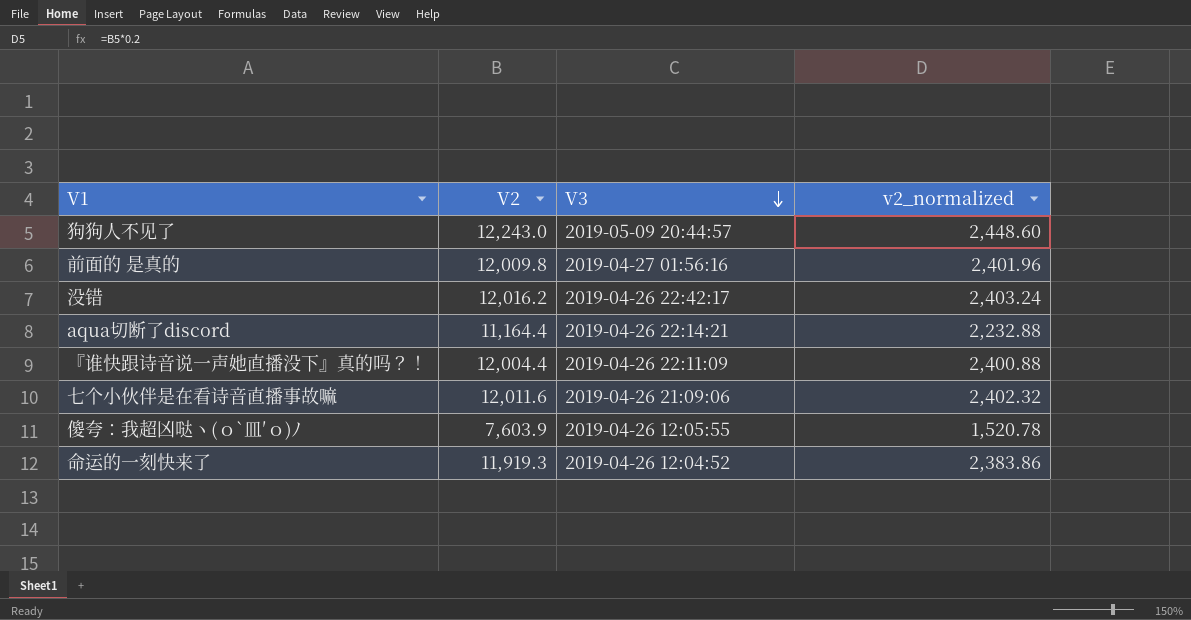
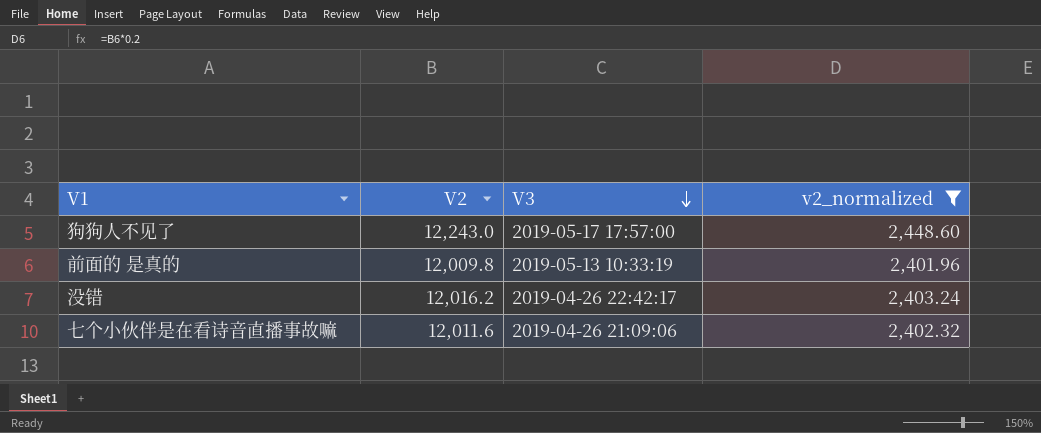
filter: none -> v2_normalized >= 2,401.96
狗狗人不见了 | V3: 2019-05-09 20:44:57 -> 2019-05-17 17:57:00
前面的 是真的 | V3: 2019-04-27 01:56:16 -> 2019-05-13 10:33:19

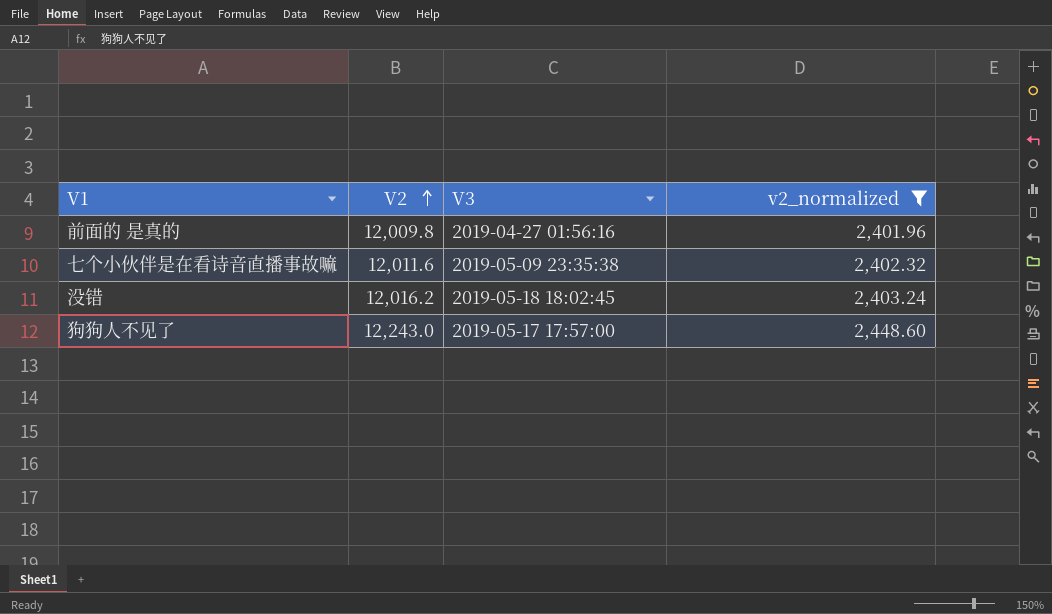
row order: V3 descending -> V2 ascending
前面的 是真的 | V3: 2019-05-13 10:33:19 -> 2019-04-27 01:56:16
七个小伙伴是在看诗音直播事故嘛 | V3: 2019-04-26 21:09:06 -> 2019-05-09 23:35:38
没错 | V3: 2019-04-26 22:42:17 -> 2019-05-18 18:02:45

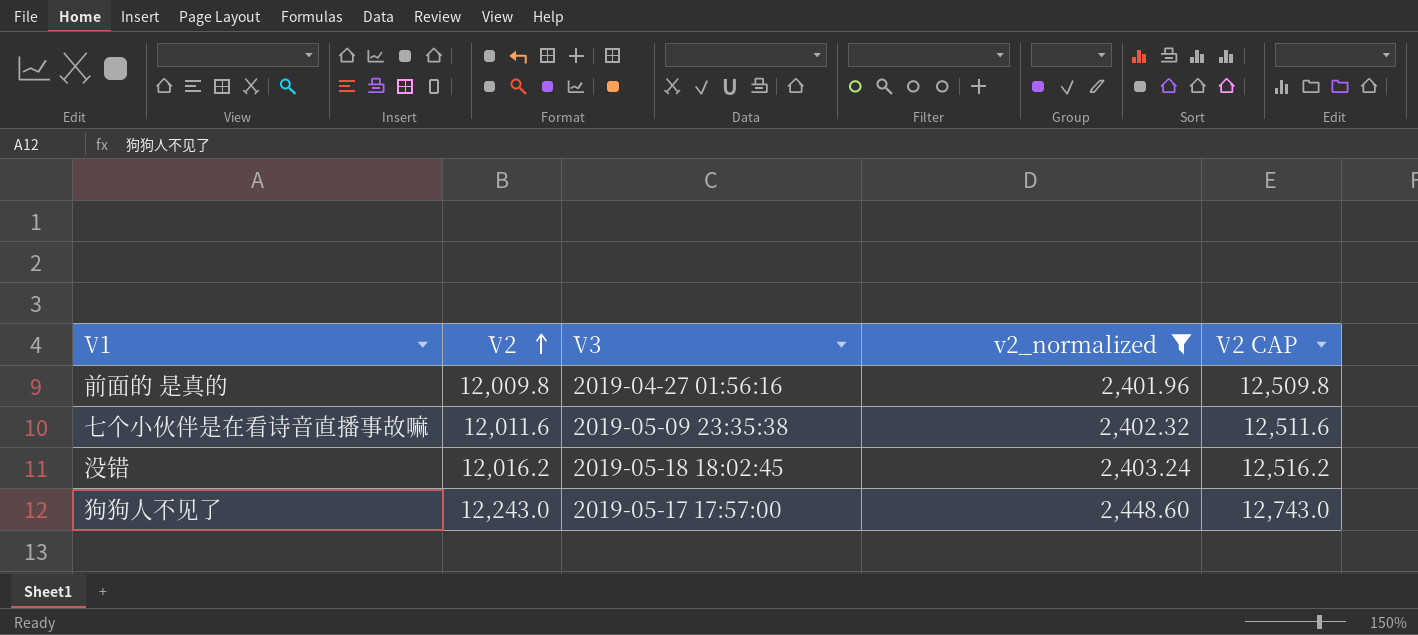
column V2 CAP | formula: none -> [V2] + 500

